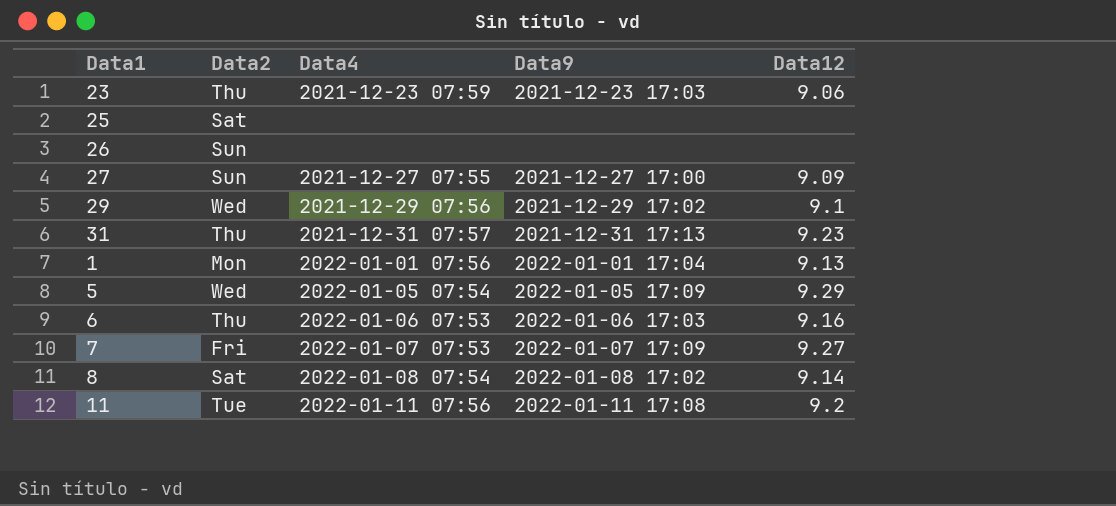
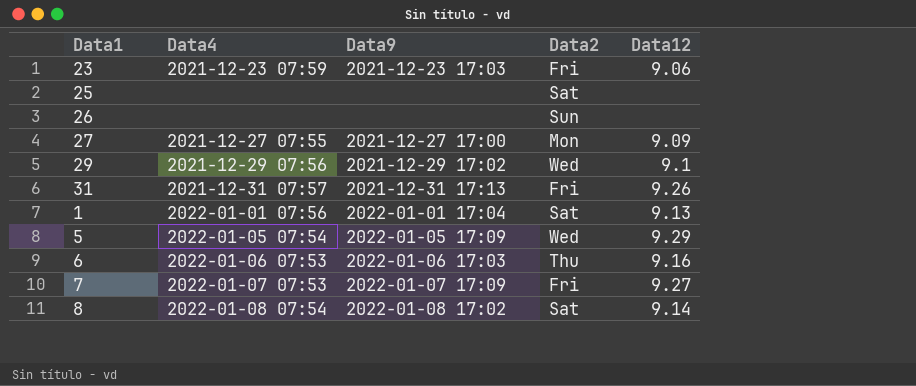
column Data2 | position: 2 -> 4
row 11: Tue | 2022-01-11 07:56 | 2022-01-11 17:08 | 9.2 -> none
23 | Data2: Thu -> Fri
27 | Data2: Sun -> Mon
31 | Data2: Thu -> Fri
31 | Data12: 9.23 -> 9.26
1 | Data2: Mon -> Sat

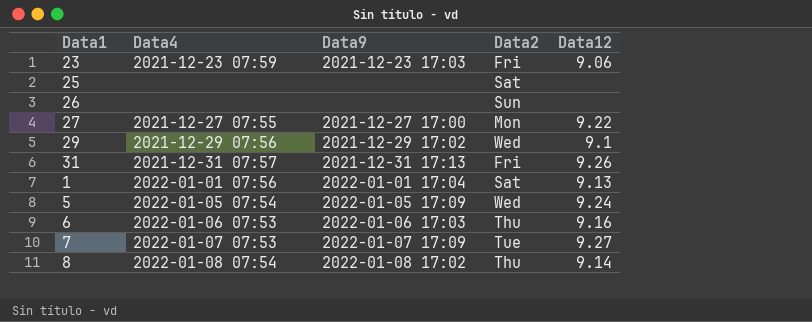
27 | Data12: 9.09 -> 9.22
5 | Data12: 9.29 -> 9.24
7 | Data2: Fri -> Tue
8 | Data2: Sat -> Thu

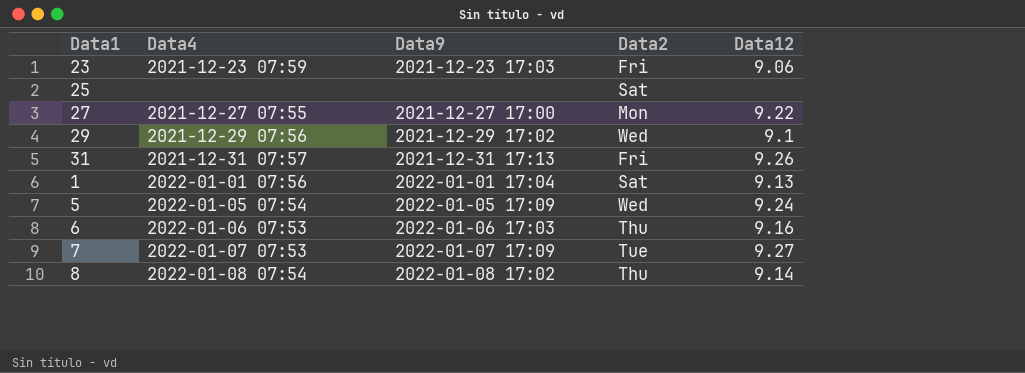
row 26: none | none | Sun | none -> none

